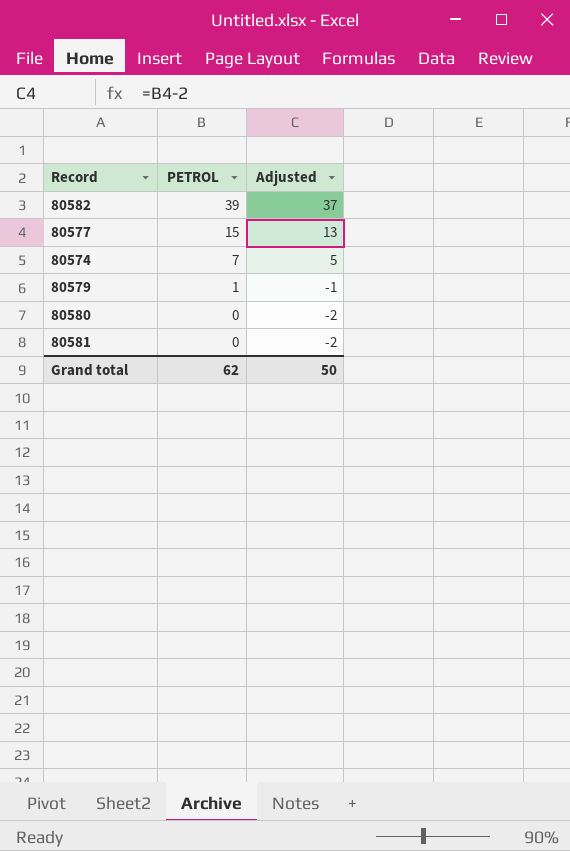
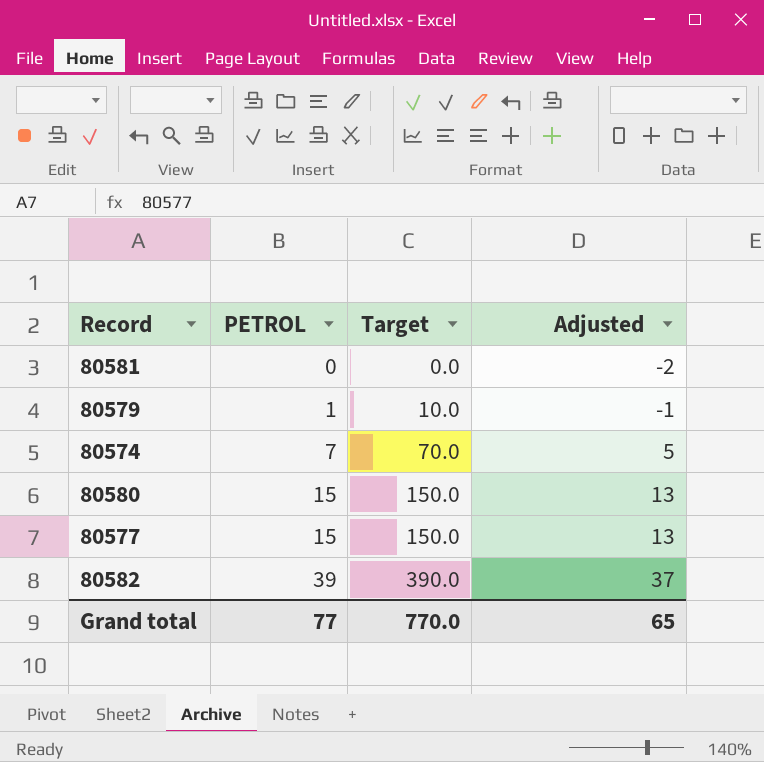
row order: PETROL descending -> PETROL ascending
column Target | formula: none -> [PETROL] * 10
80580 | PETROL: 0 -> 15
80580 | Adjusted: -2 -> 13
Grand total | PETROL: 62 -> 77
Grand total | Adjusted: 50 -> 65

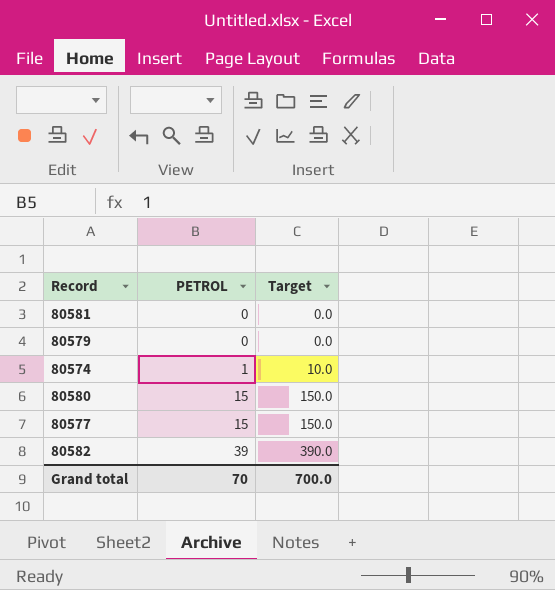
column Adjusted | formula: [PETROL] - 2 -> none
80579 | PETROL: 1 -> 0
80579 | Target: 10.0 -> 0.0
80574 | PETROL: 7 -> 1
80574 | Target: 70.0 -> 10.0
Grand total | PETROL: 77 -> 70
Grand total | Target: 770.0 -> 700.0

